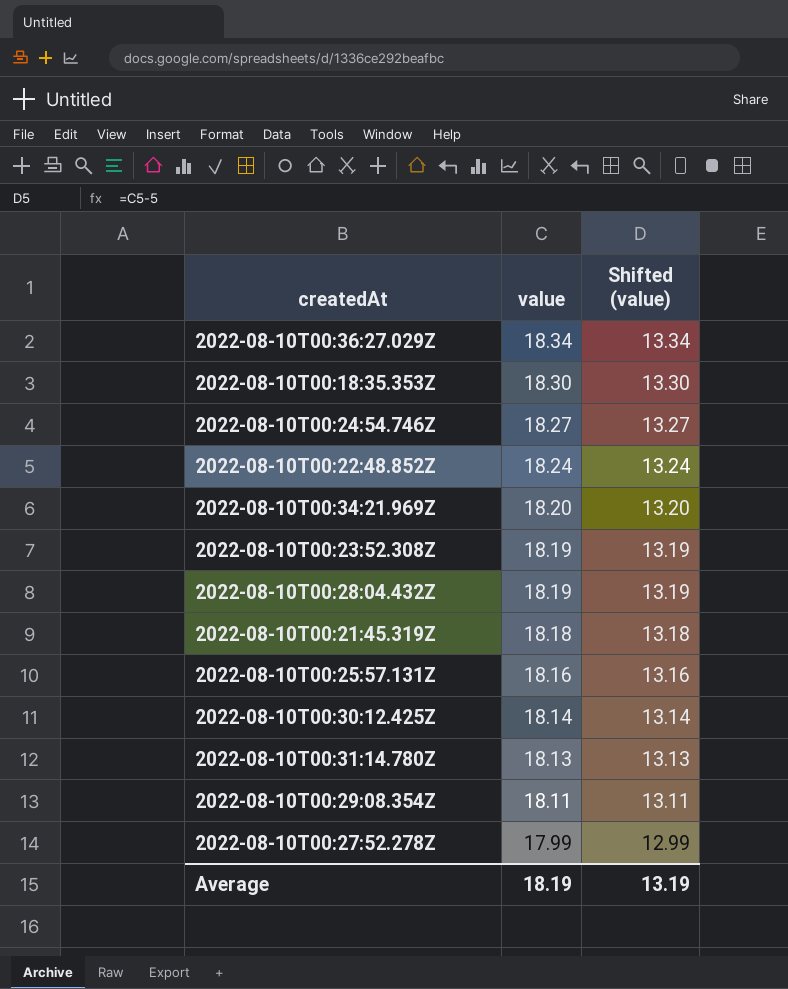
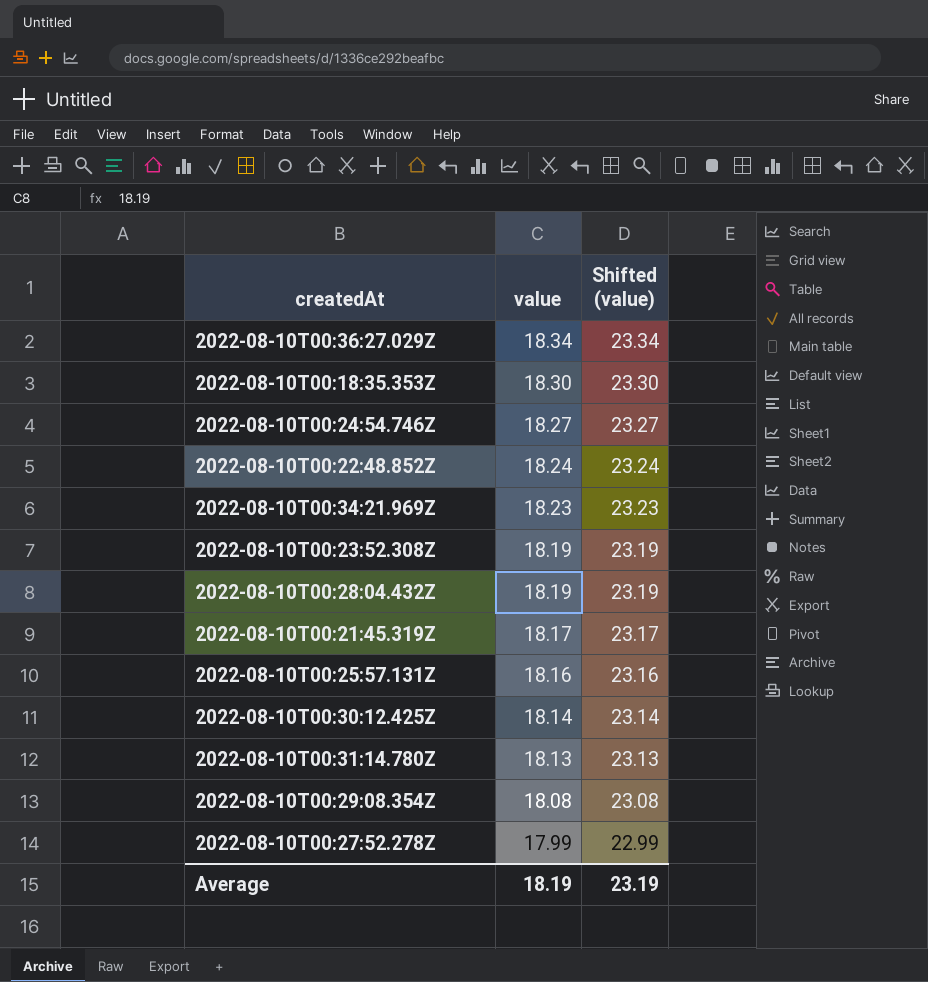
column Shifted (value) | formula: [value] - 5 -> [value] + 5
2022-08-10T00:34:21.969Z | value: 18.20 -> 18.23
2022-08-10T00:21:45.319Z | value: 18.18 -> 18.17
2022-08-10T00:29:08.354Z | value: 18.11 -> 18.08
Average | Shifted (value): 13.19 -> 23.19

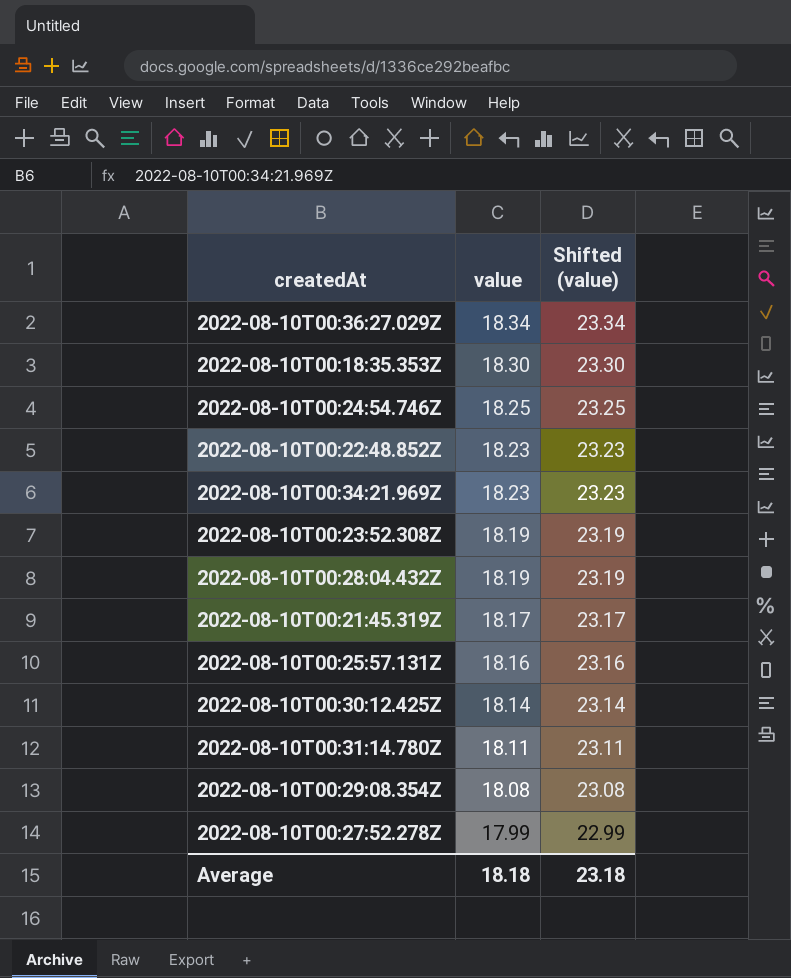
2022-08-10T00:24:54.746Z | value: 18.27 -> 18.25
2022-08-10T00:24:54.746Z | Shifted (value): 23.27 -> 23.25
2022-08-10T00:22:48.852Z | value: 18.24 -> 18.23
2022-08-10T00:22:48.852Z | Shifted (value): 23.24 -> 23.23
2022-08-10T00:31:14.780Z | value: 18.13 -> 18.11
2022-08-10T00:31:14.780Z | Shifted (value): 23.13 -> 23.11
Average | value: 18.19 -> 18.18
Average | Shifted (value): 23.19 -> 23.18

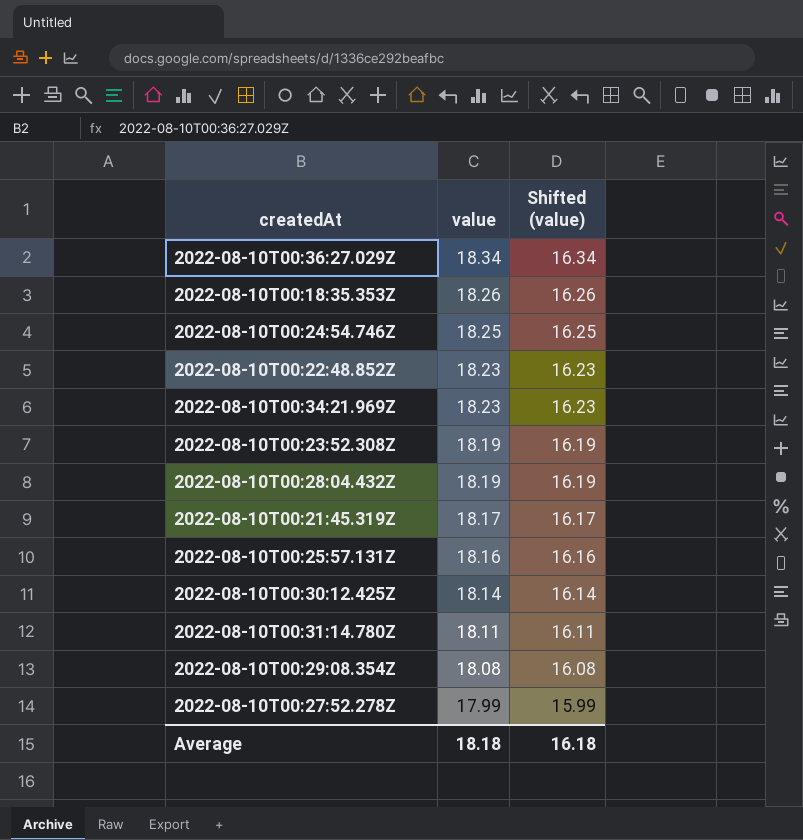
column Shifted (value) | formula: [value] + 5 -> [value] - 2
2022-08-10T00:18:35.353Z | value: 18.30 -> 18.26
Average | Shifted (value): 23.18 -> 16.18

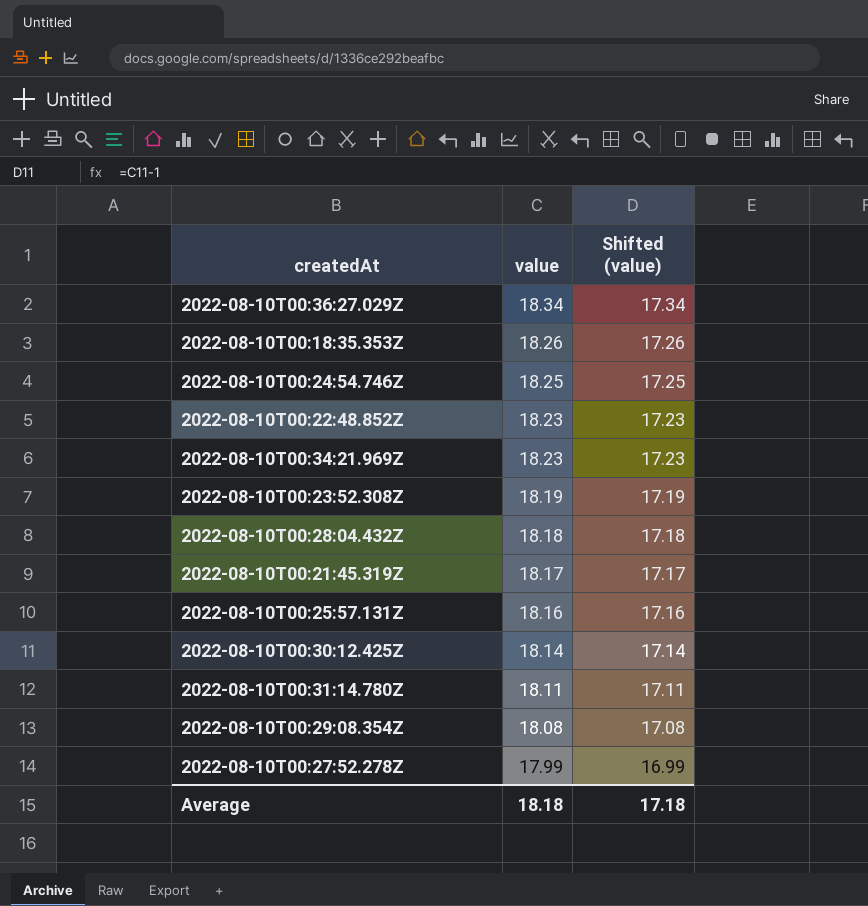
column Shifted (value) | formula: [value] - 2 -> [value] - 1
2022-08-10T00:28:04.432Z | value: 18.19 -> 18.18
Average | Shifted (value): 16.18 -> 17.18

